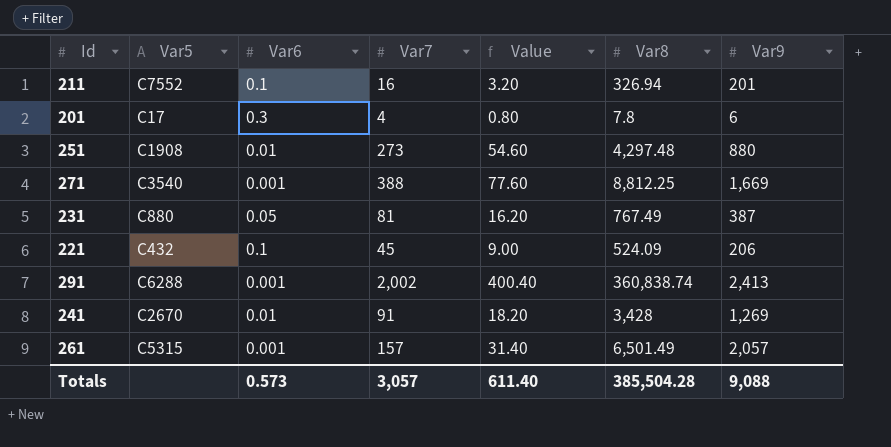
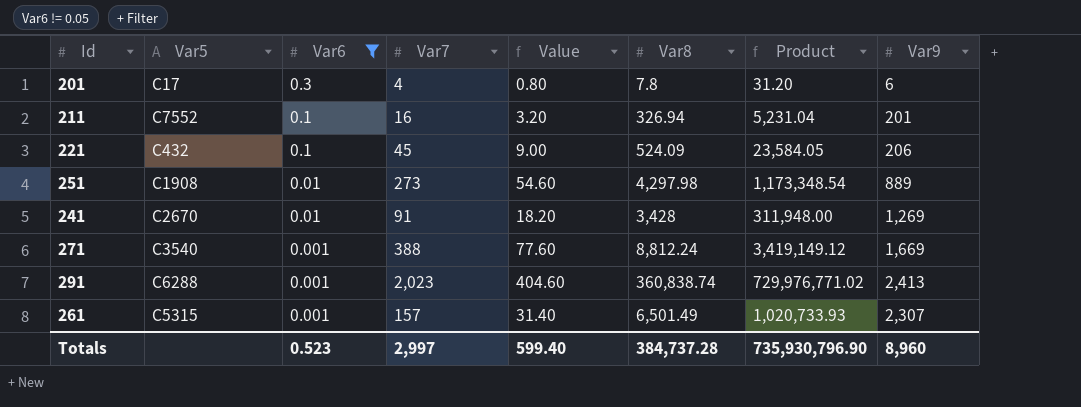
filter: none -> Var6 != 0.05
row order: none -> Var6 descending
column Product | formula: none -> [Var7] * [Var8]
251 | Var8: 4,297.48 -> 4,297.98
251 | Var9: 880 -> 889
271 | Var8: 8,812.25 -> 8,812.24
291 | Var7: 2,002 -> 2,023
291 | Value: 400.40 -> 404.60
261 | Var9: 2,057 -> 2,307
Totals | Var6: 0.573 -> 0.523
Totals | Var7: 3,057 -> 2,997
Totals | Value: 611.40 -> 599.40
Totals | Var8: 385,504.28 -> 384,737.28
Totals | Var9: 9,088 -> 8,960

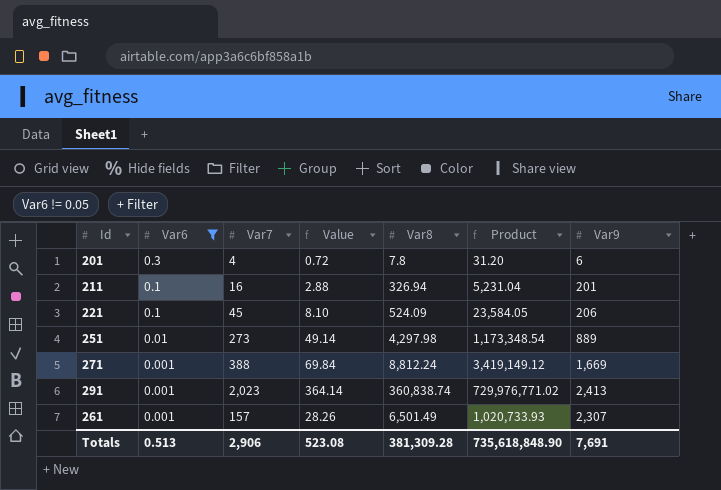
column Var5 | position: 2 -> none
column Value | formula: [Var7] * 0.2 -> [Var7] * 0.18
row 241: C2670 | 0.01 | 91 | 18.20 | 3,428 | 311,948.00 | 1,269 -> none
Totals | Var6: 0.523 -> 0.513
Totals | Var7: 2,997 -> 2,906
Totals | Value: 599.40 -> 523.08
Totals | Var8: 384,737.28 -> 381,309.28
Totals | Product: 735,930,796.90 -> 735,618,848.90
Totals | Var9: 8,960 -> 7,691

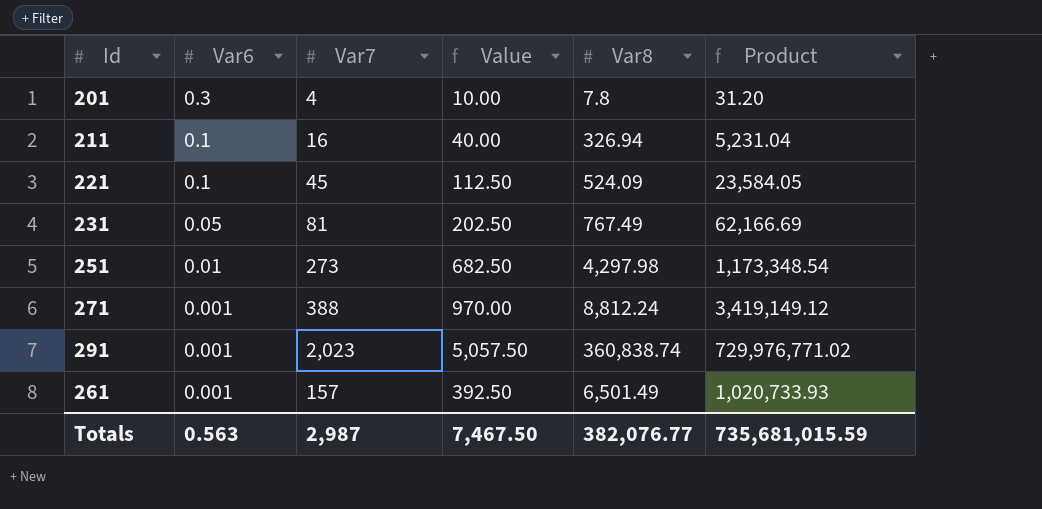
filter: Var6 != 0.05 -> none
column Var9 | position: 7 -> none
column Value | formula: [Var7] * 0.18 -> [Var7] * 2.5
Totals | Var6: 0.513 -> 0.563
Totals | Var7: 2,906 -> 2,987
Totals | Value: 523.08 -> 7,467.50
Totals | Var8: 381,309.28 -> 382,076.77
Totals | Product: 735,618,848.90 -> 735,681,015.59

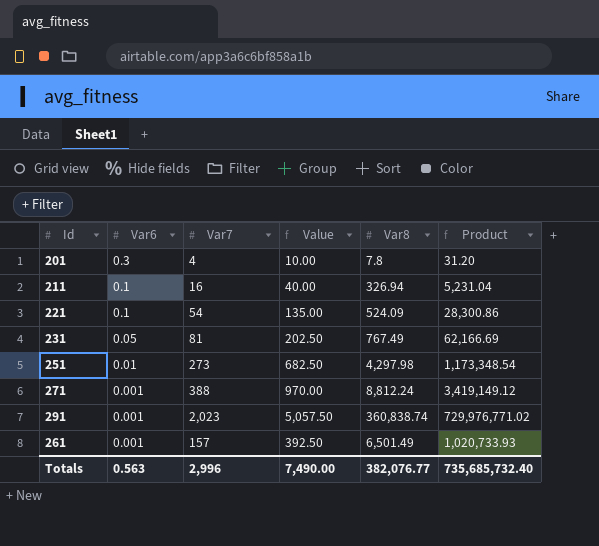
221 | Var7: 45 -> 54
221 | Value: 112.50 -> 135.00
221 | Product: 23,584.05 -> 28,300.86
Totals | Var7: 2,987 -> 2,996
Totals | Value: 7,467.50 -> 7,490.00
Totals | Product: 735,681,015.59 -> 735,685,732.40

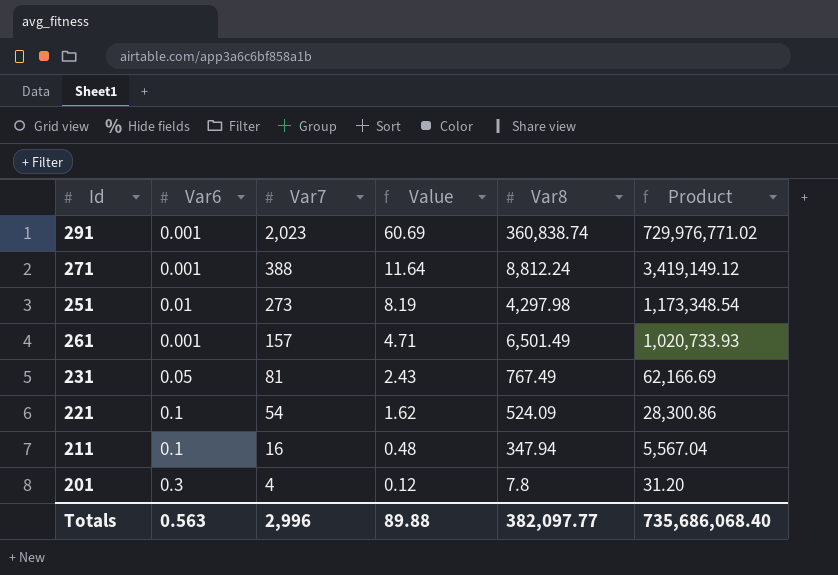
row order: Var6 descending -> Var7 descending
column Value | formula: [Var7] * 2.5 -> [Var7] * 0.03
211 | Var8: 326.94 -> 347.94
211 | Product: 5,231.04 -> 5,567.04
Totals | Value: 7,490.00 -> 89.88
Totals | Var8: 382,076.77 -> 382,097.77
Totals | Product: 735,685,732.40 -> 735,686,068.40

